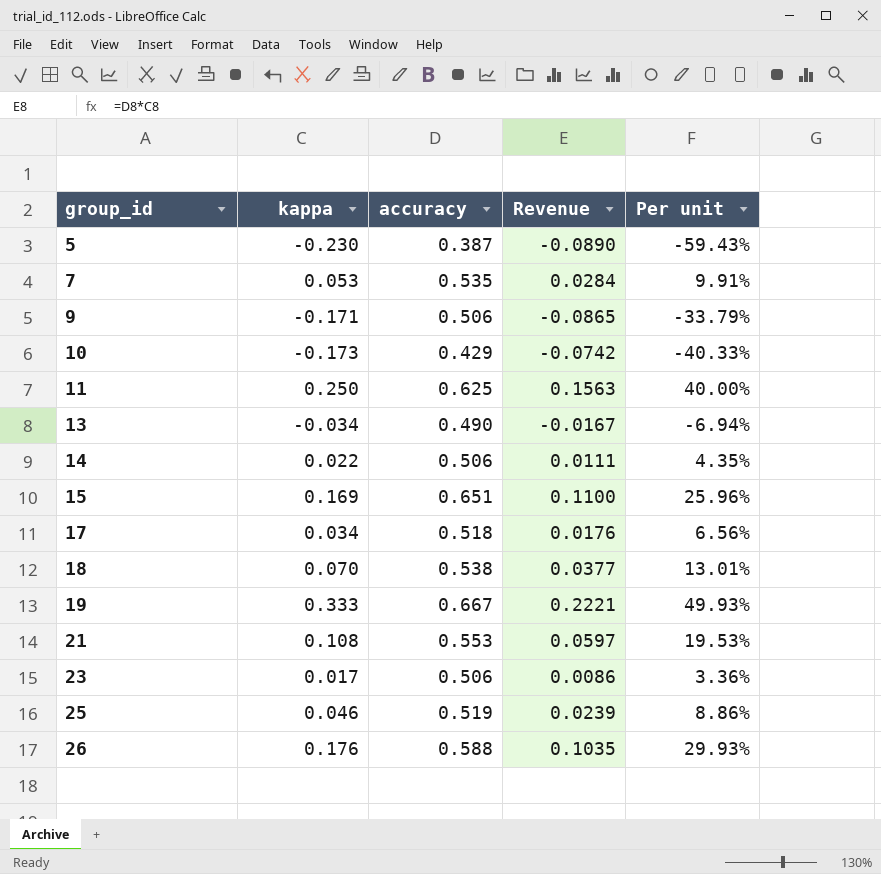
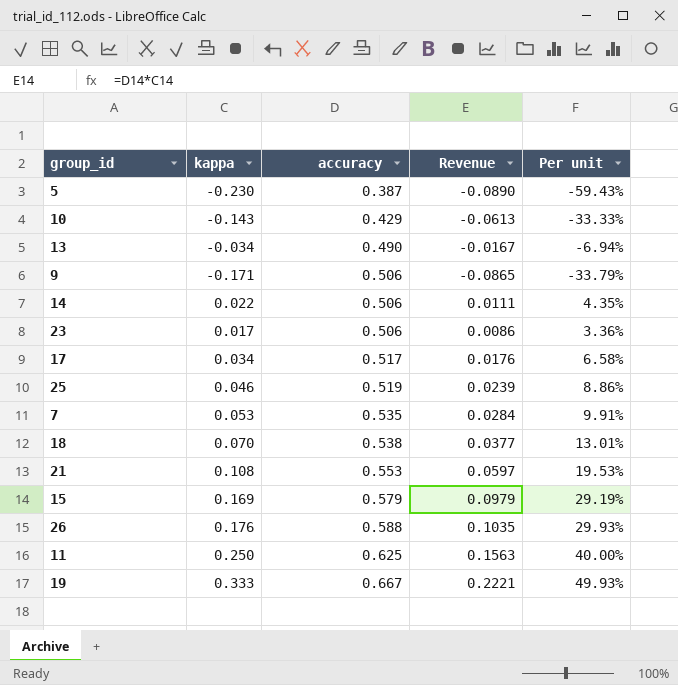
row order: group_id ascending -> accuracy ascending
10 | kappa: -0.173 -> -0.143
10 | Revenue: -0.0742 -> -0.0613
10 | Per unit: -40.33% -> -33.33%
17 | accuracy: 0.518 -> 0.517
17 | Per unit: 6.56% -> 6.58%
15 | accuracy: 0.651 -> 0.579
15 | Revenue: 0.1100 -> 0.0979
15 | Per unit: 25.96% -> 29.19%

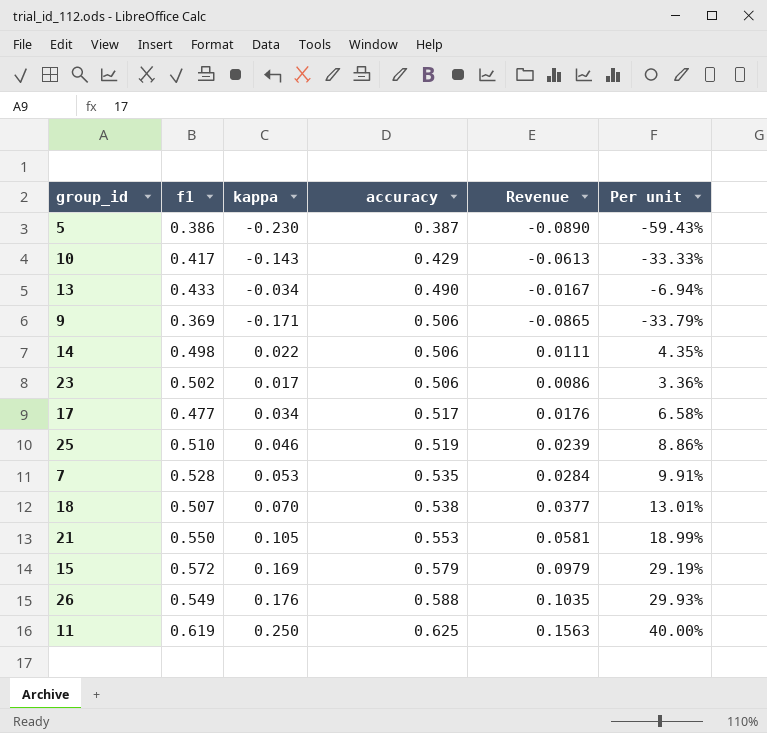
column f1 | position: none -> 2
row 19: 0.333 | 0.667 | 0.2221 | 49.93% -> none
21 | kappa: 0.108 -> 0.105
21 | Revenue: 0.0597 -> 0.0581
21 | Per unit: 19.53% -> 18.99%

